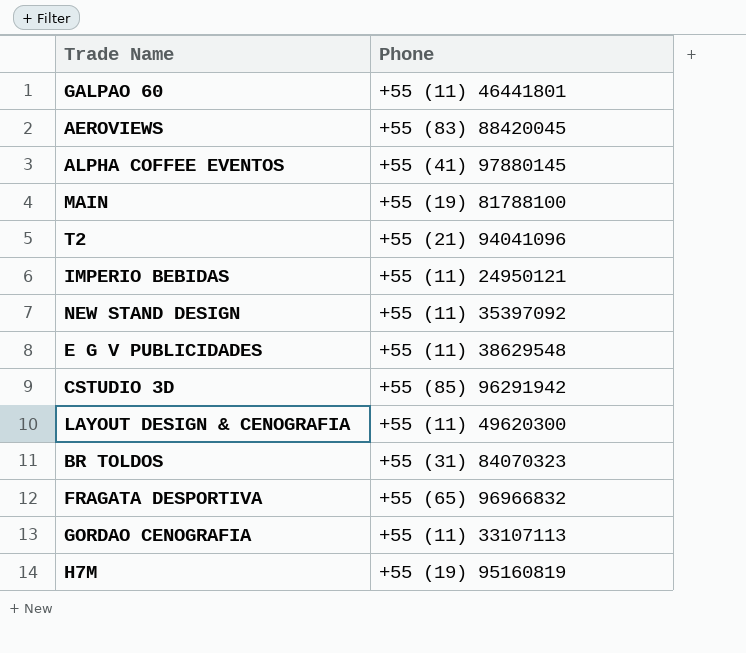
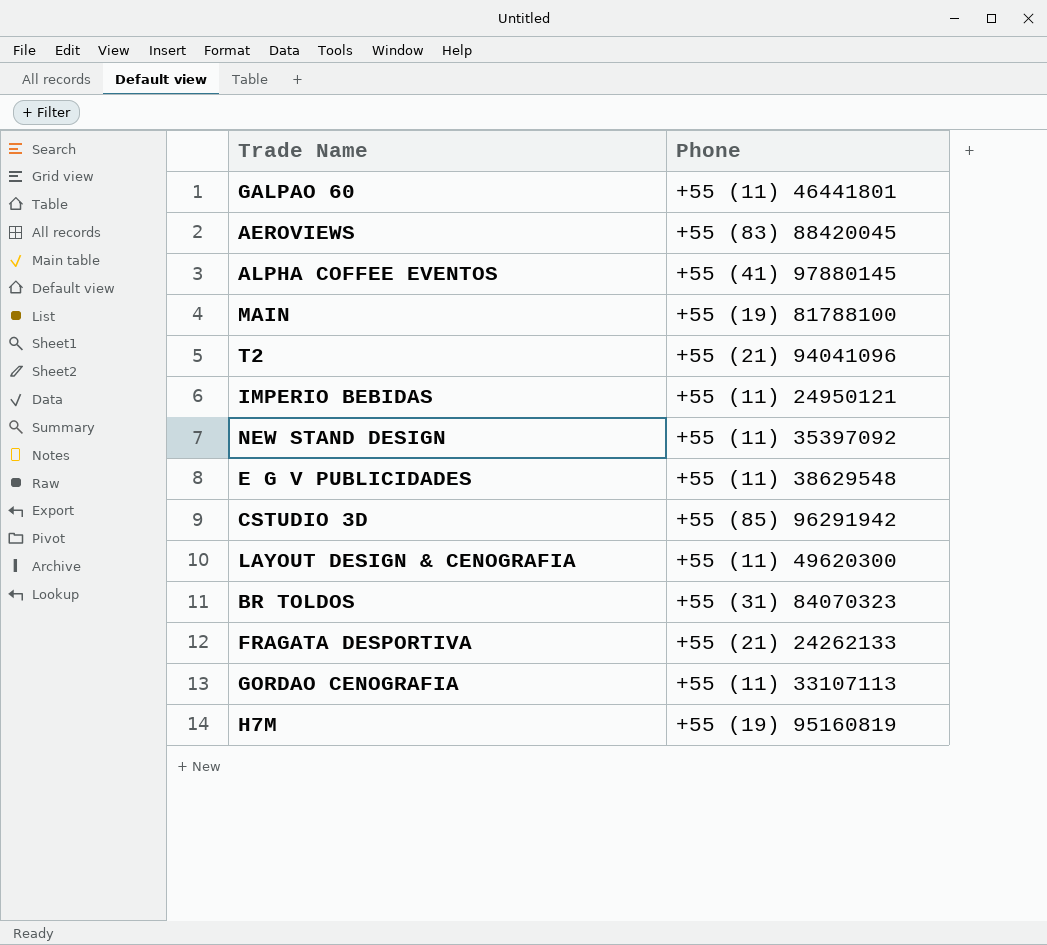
FRAGATA DESPORTIVA | Phone: +55 (65) 96966832 -> +55 (21) 24262133

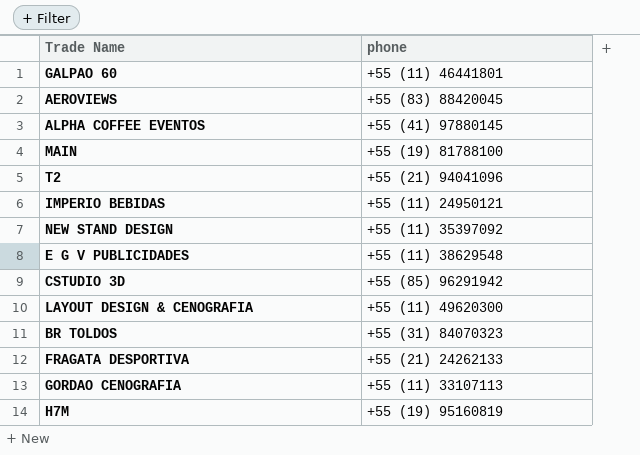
column name: Phone -> phone

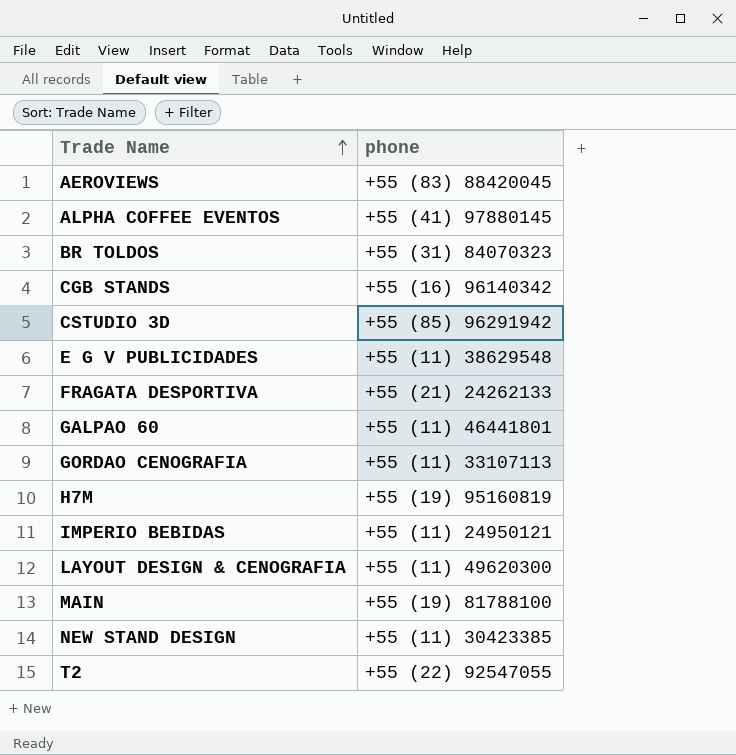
row order: none -> Trade Name ascending
row CGB STANDS: none -> +55 (16) 96140342
NEW STAND DESIGN | phone: +55 (11) 35397092 -> +55 (11) 30423385
T2 | phone: +55 (21) 94041096 -> +55 (22) 92547055

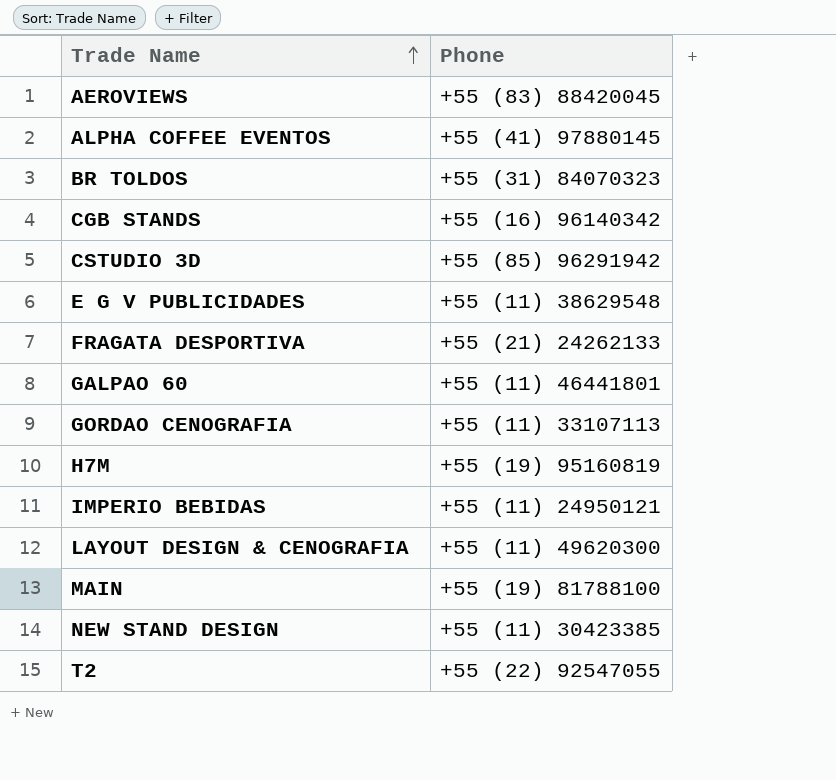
column name: phone -> Phone

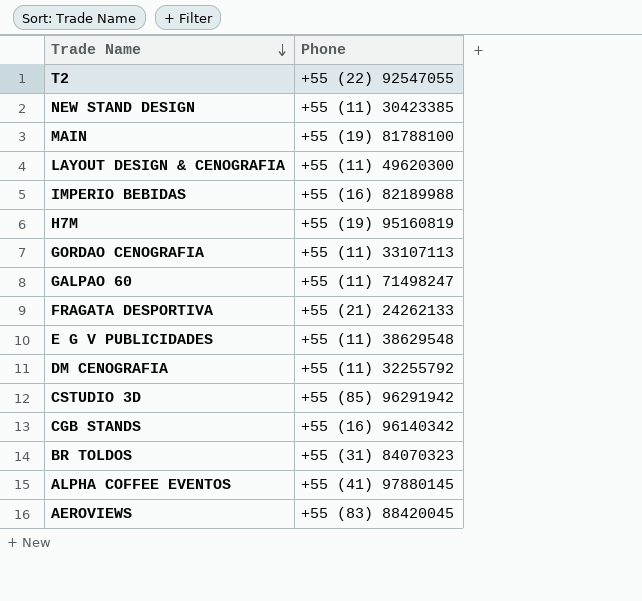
row order: Trade Name ascending -> Trade Name descending
IMPERIO BEBIDAS | Phone: +55 (11) 24950121 -> +55 (16) 82189988
GALPAO 60 | Phone: +55 (11) 46441801 -> +55 (11) 71498247
row DM CENOGRAFIA: none -> +55 (11) 32255792

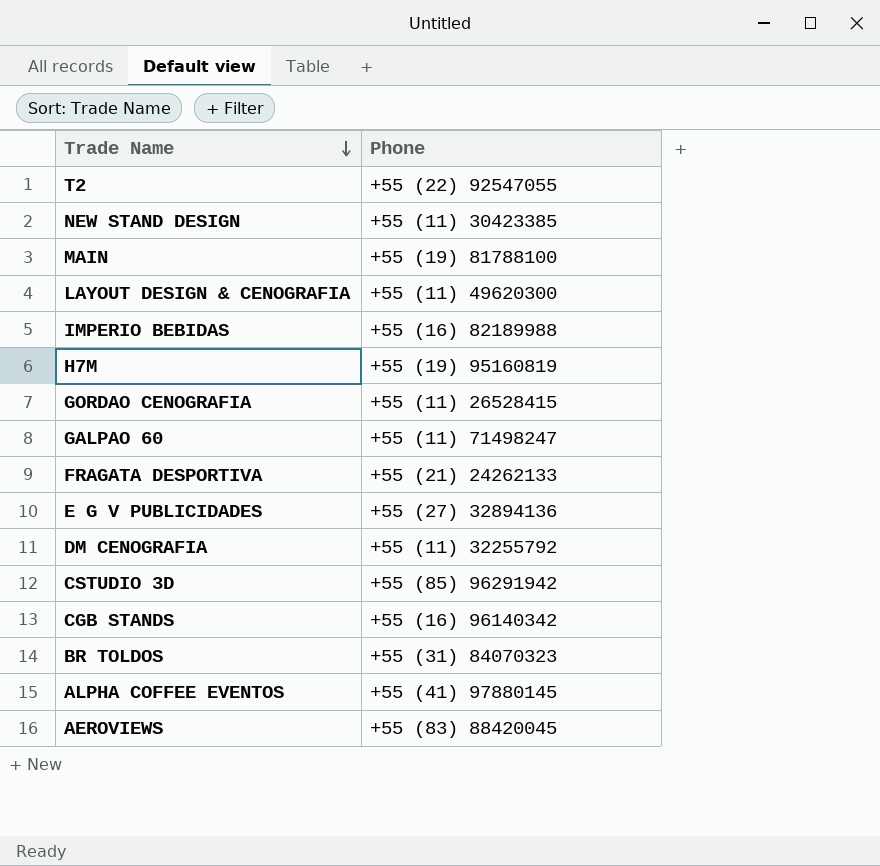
GORDAO CENOGRAFIA | Phone: +55 (11) 33107113 -> +55 (11) 26528415
E G V PUBLICIDADES | Phone: +55 (11) 38629548 -> +55 (27) 32894136

